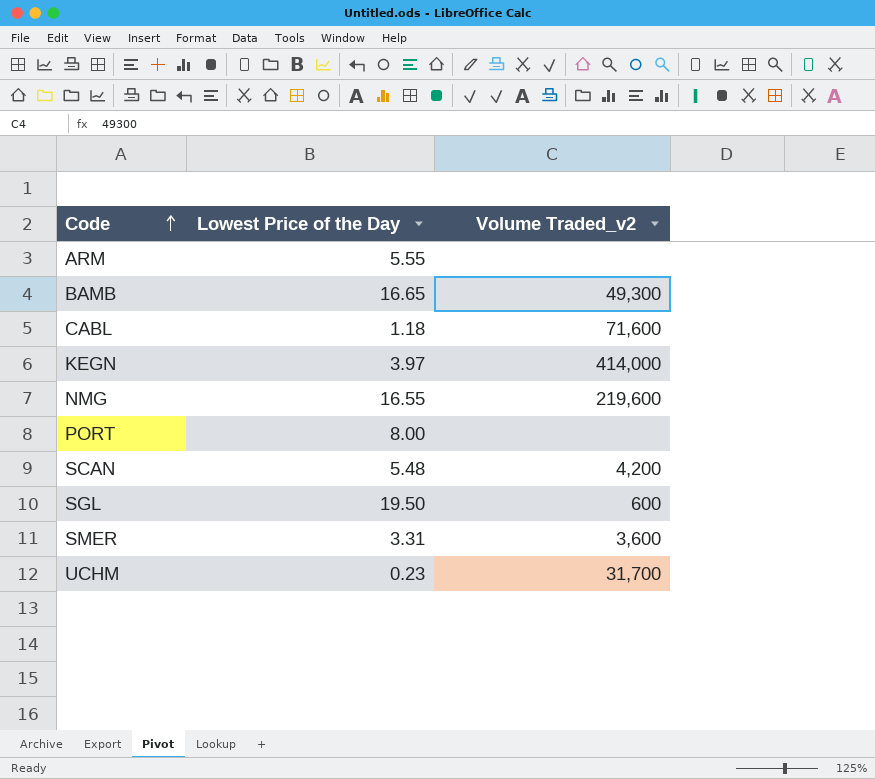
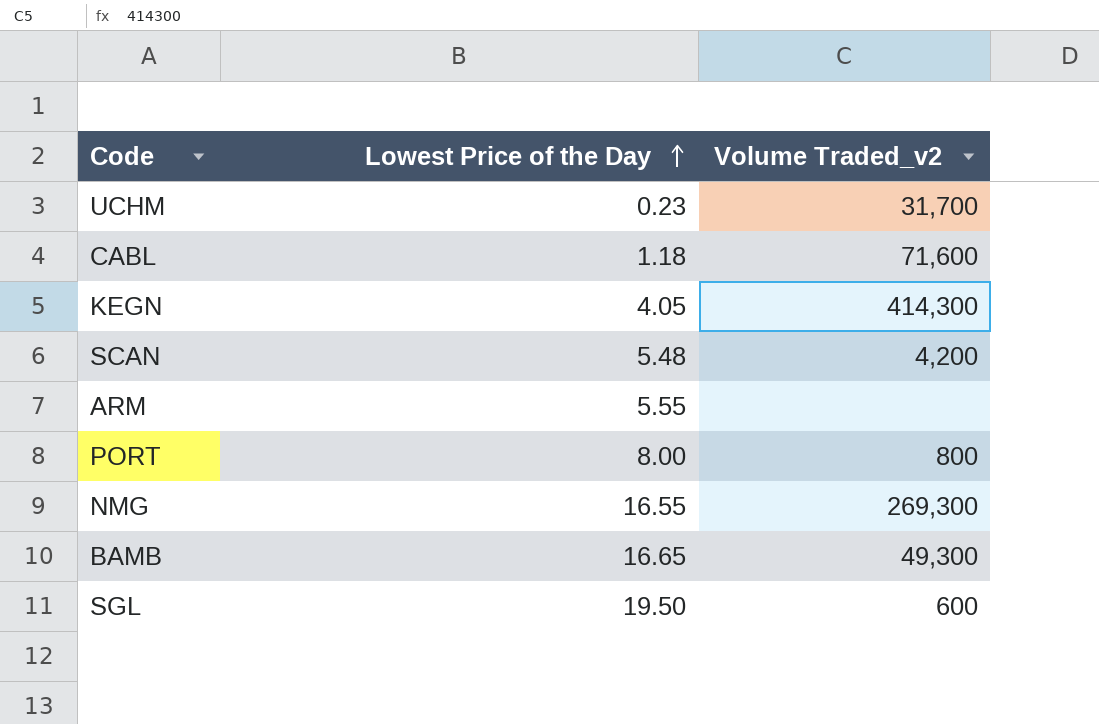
row order: Code ascending -> Lowest Price of the Day ascending
row SMER: 3.31 | 3,600 -> none
KEGN | Lowest Price of the Day: 3.97 -> 4.05
KEGN | Volume Traded_v2: 414,000 -> 414,300
PORT | Volume Traded_v2: none -> 800
NMG | Volume Traded_v2: 219,600 -> 269,300

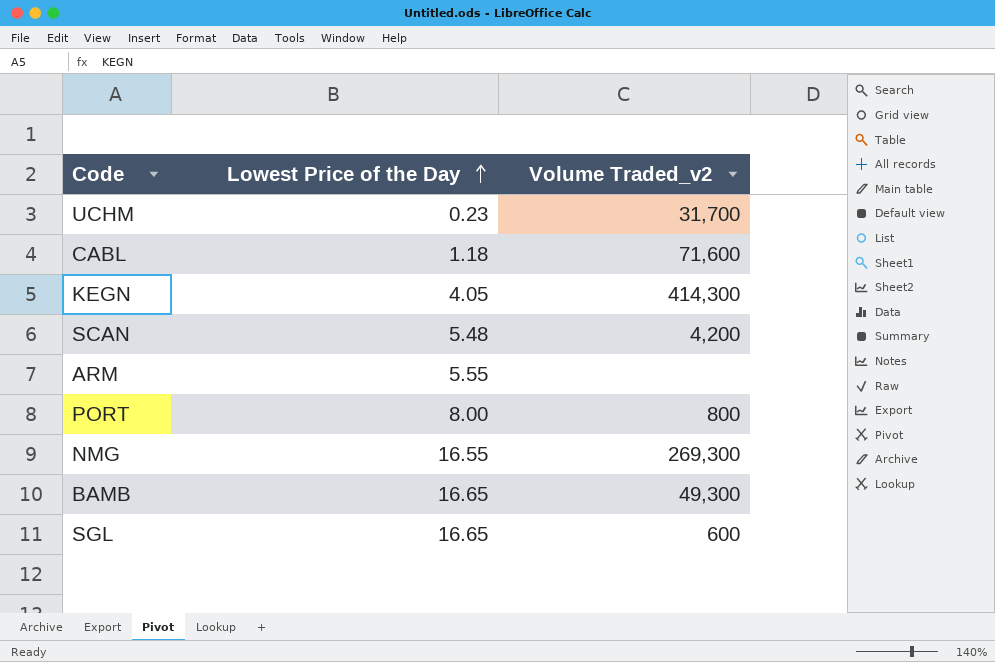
SGL | Lowest Price of the Day: 19.50 -> 16.65

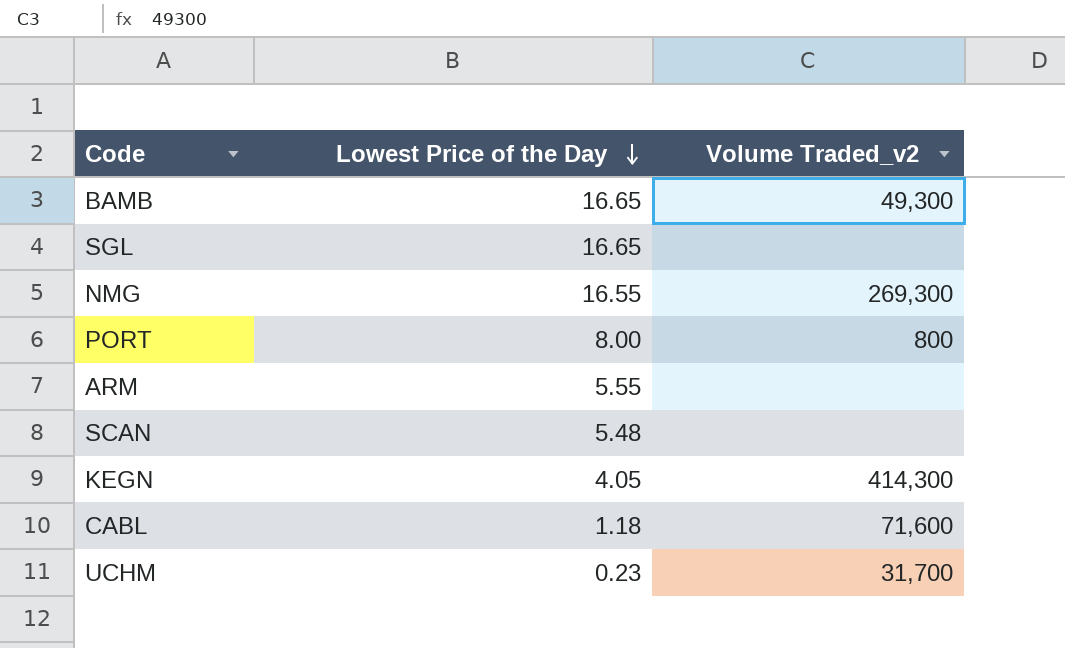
row order: Lowest Price of the Day ascending -> Lowest Price of the Day descending
SGL | Volume Traded_v2: 600 -> none
SCAN | Volume Traded_v2: 4,200 -> none

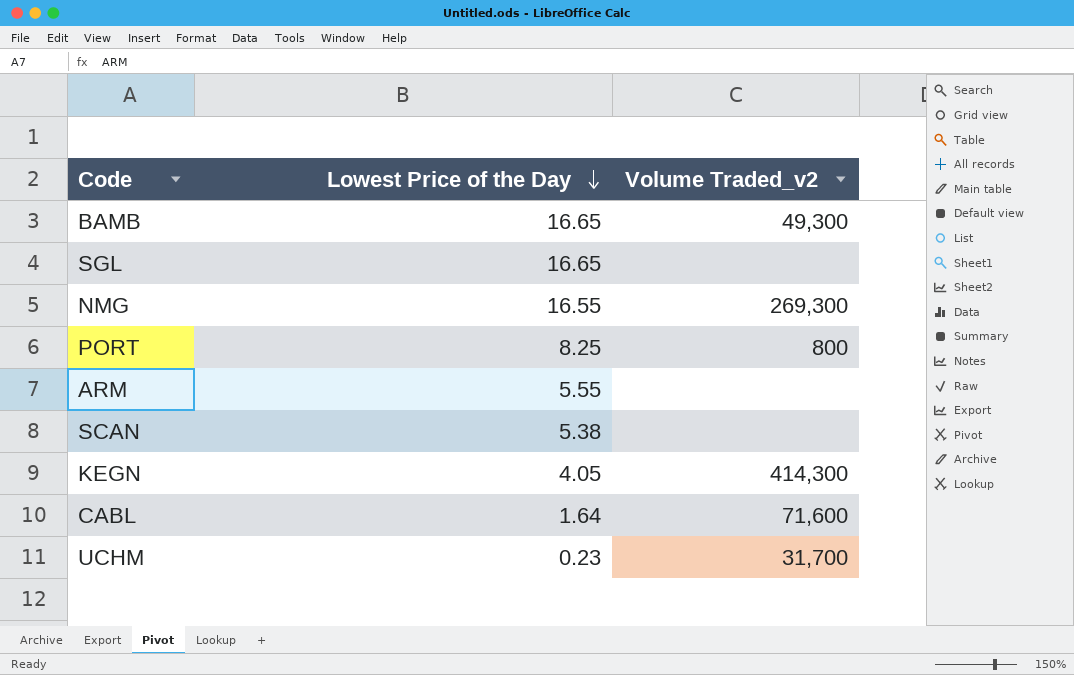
PORT | Lowest Price of the Day: 8.00 -> 8.25
SCAN | Lowest Price of the Day: 5.48 -> 5.38
CABL | Lowest Price of the Day: 1.18 -> 1.64

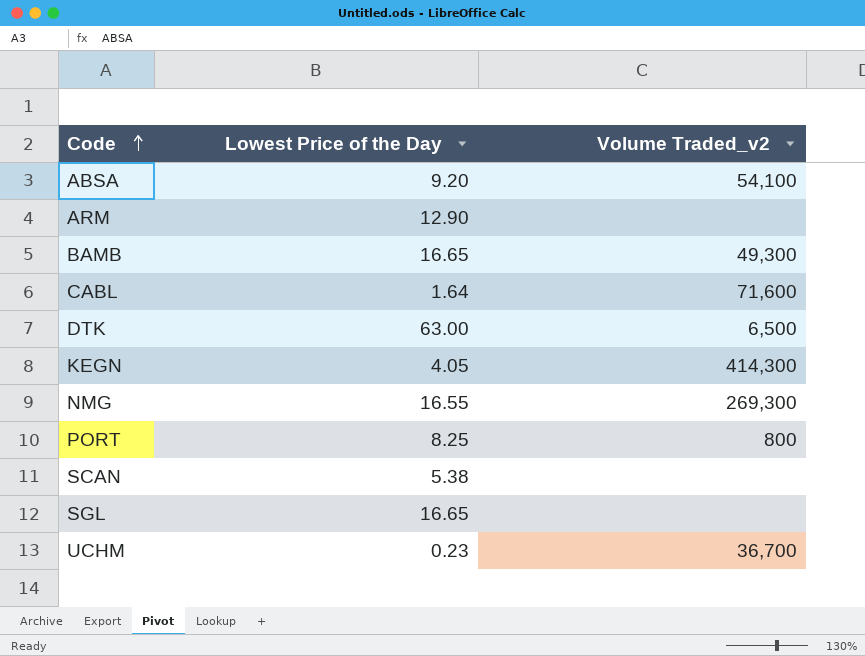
row order: Lowest Price of the Day descending -> Code ascending
row ABSA: none -> 9.20 | 54,100
ARM | Lowest Price of the Day: 5.55 -> 12.90
row DTK: none -> 63.00 | 6,500
UCHM | Volume Traded_v2: 31,700 -> 36,700

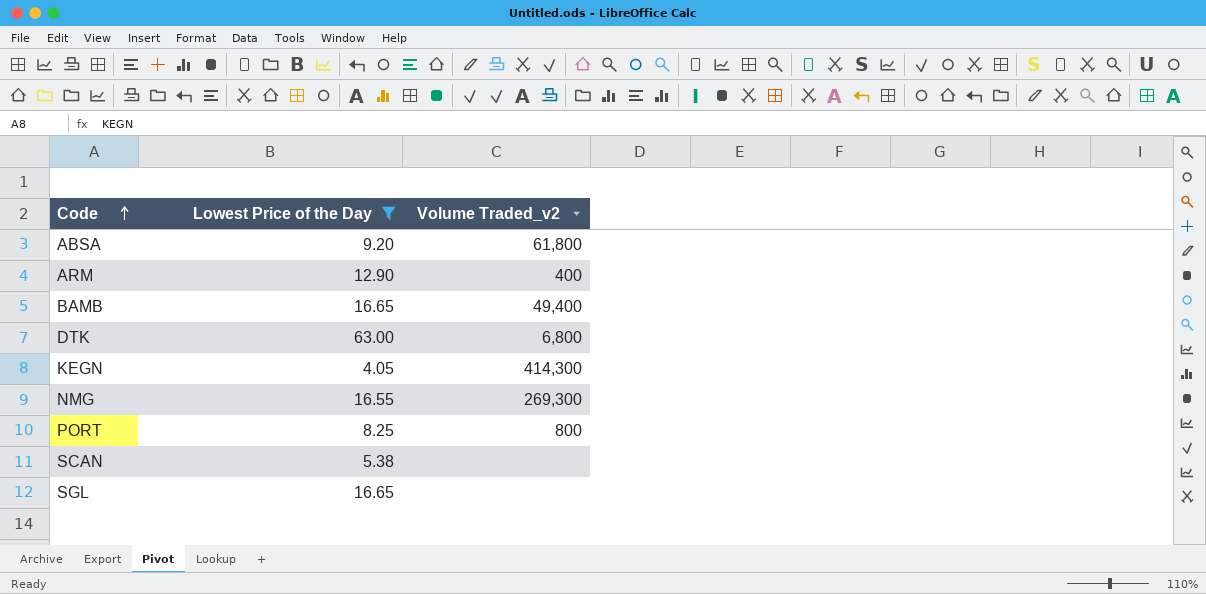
filter: none -> Lowest Price of the Day >= 4.05
ABSA | Volume Traded_v2: 54,100 -> 61,800
ARM | Volume Traded_v2: none -> 400
BAMB | Volume Traded_v2: 49,300 -> 49,400
DTK | Volume Traded_v2: 6,500 -> 6,800

